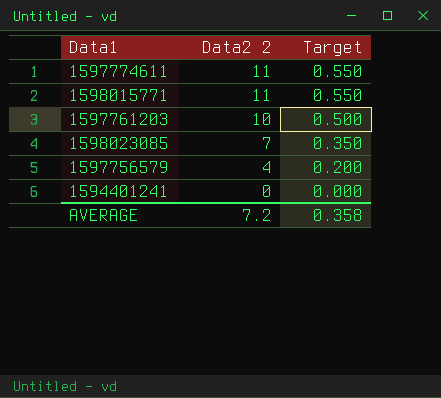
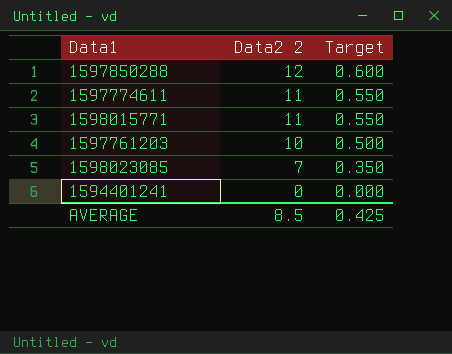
row 1597756579: 4 | 0.200 -> none
row 1597850288: none -> 12 | 0.600
AVERAGE | Data2 2: 7.2 -> 8.5
AVERAGE | Target: 0.358 -> 0.425

